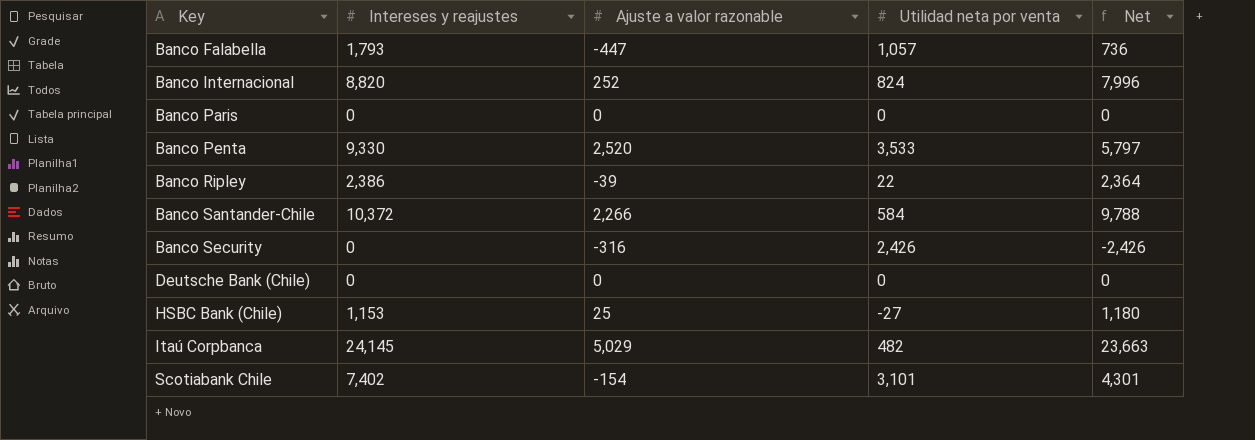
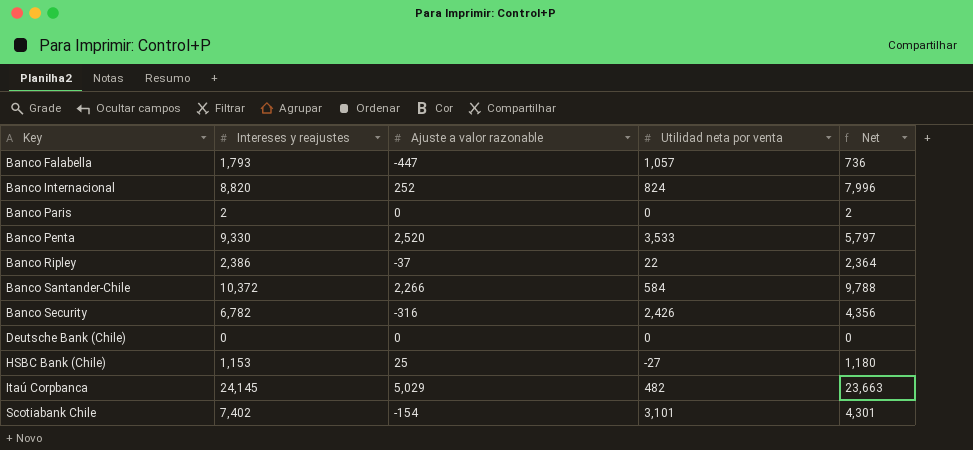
Banco Paris | Intereses y reajustes: 0 -> 2
Banco Paris | Net: 0 -> 2
Banco Ripley | Ajuste a valor razonable: -39 -> -37
Banco Security | Intereses y reajustes: 0 -> 6,782
Banco Security | Net: -2,426 -> 4,356

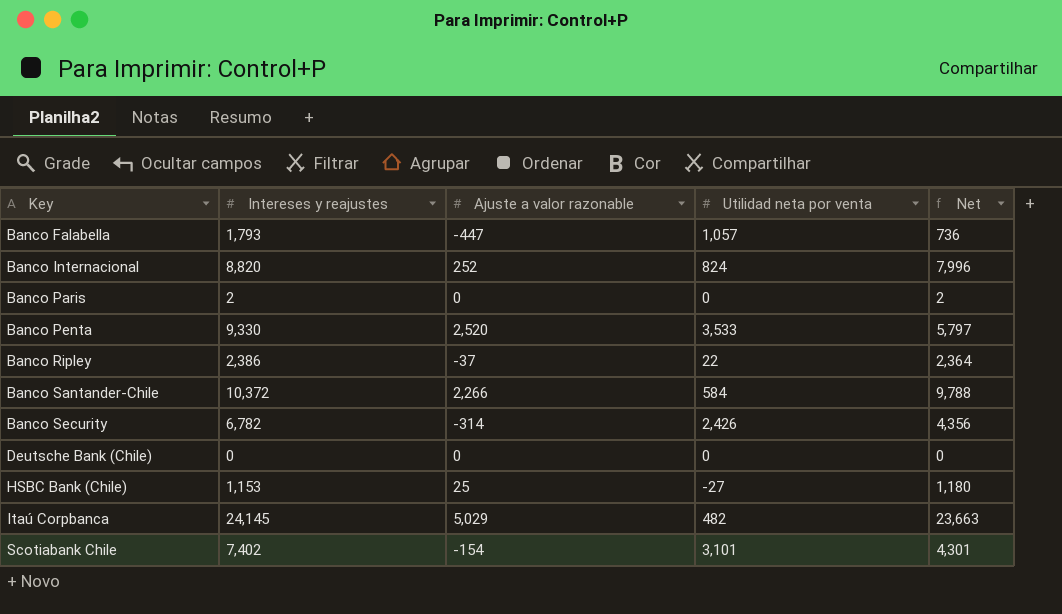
Banco Security | Ajuste a valor razonable: -316 -> -314

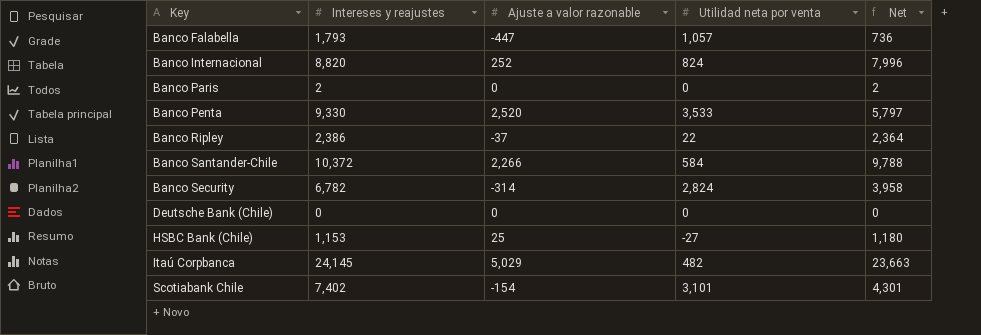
Banco Security | Utilidad neta por venta: 2,426 -> 2,824
Banco Security | Net: 4,356 -> 3,958

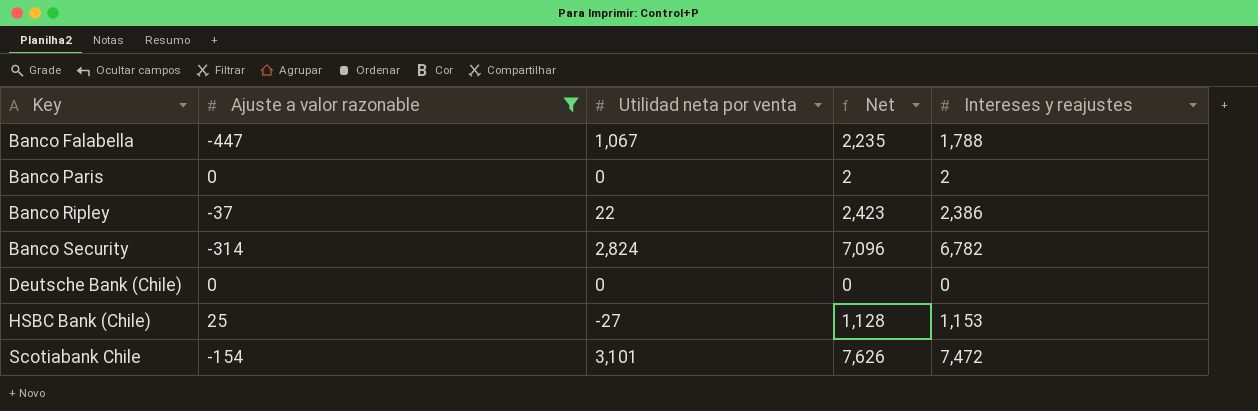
filter: none -> Ajuste a valor razonable <= 25
column Net | formula: [Intereses y reajustes] - [Utilidad neta por venta] -> [Intereses y reajustes] - [Ajuste a valor razonable]
column Intereses y reajustes | position: 2 -> 5
Banco Falabella | Utilidad neta por venta: 1,057 -> 1,067
Banco Falabella | Intereses y reajustes: 1,793 -> 1,788
Scotiabank Chile | Intereses y reajustes: 7,402 -> 7,472

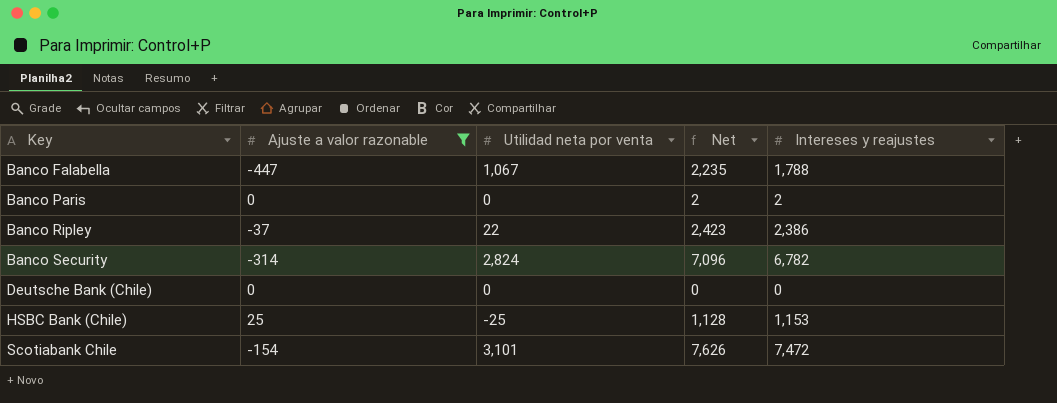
HSBC Bank (Chile) | Utilidad neta por venta: -27 -> -25

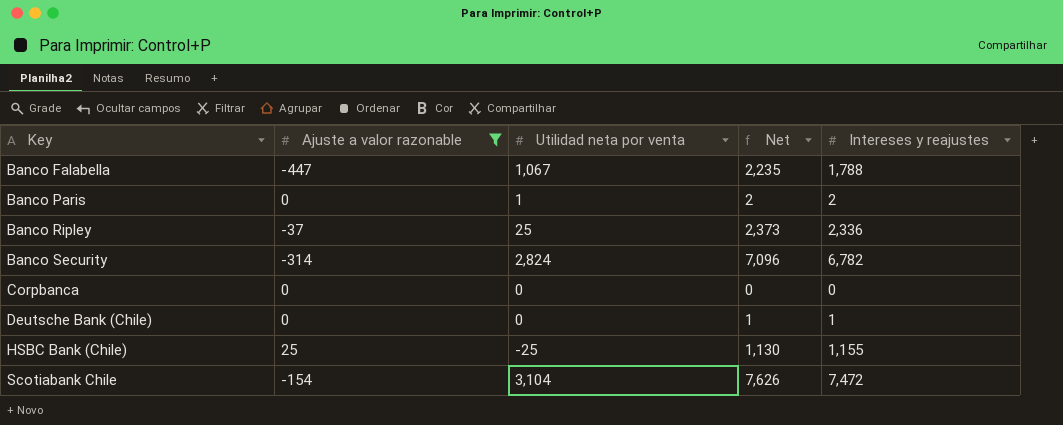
Banco Paris | Utilidad neta por venta: 0 -> 1
Banco Ripley | Utilidad neta por venta: 22 -> 25
Banco Ripley | Net: 2,423 -> 2,373
Banco Ripley | Intereses y reajustes: 2,386 -> 2,336
row Corpbanca: none -> 0 | 0 | 0 | 0
Deutsche Bank (Chile) | Net: 0 -> 1
Deutsche Bank (Chile) | Intereses y reajustes: 0 -> 1
HSBC Bank (Chile) | Net: 1,128 -> 1,130
HSBC Bank (Chile) | Intereses y reajustes: 1,153 -> 1,155
Scotiabank Chile | Utilidad neta por venta: 3,101 -> 3,104

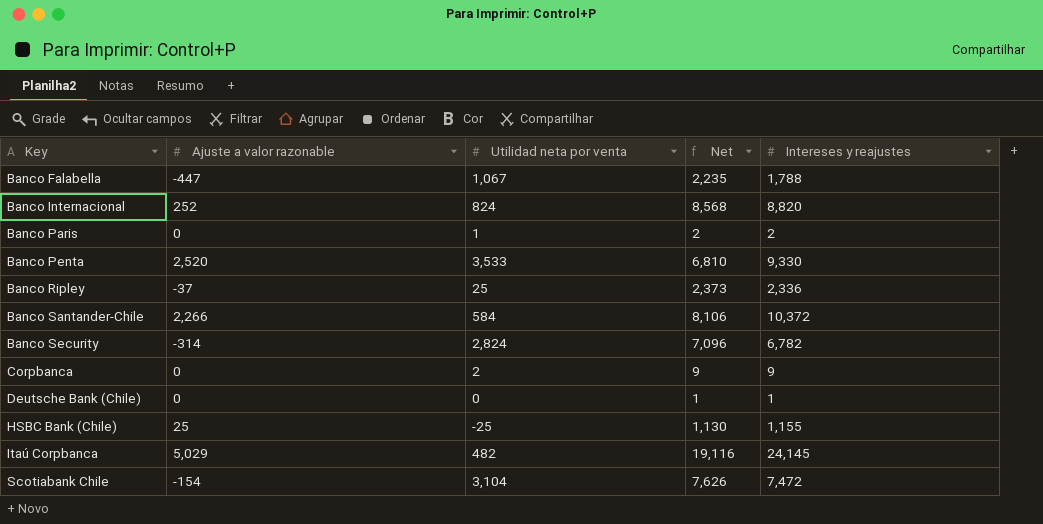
filter: Ajuste a valor razonable <= 25 -> none
Corpbanca | Utilidad neta por venta: 0 -> 2
Corpbanca | Net: 0 -> 9
Corpbanca | Intereses y reajustes: 0 -> 9

